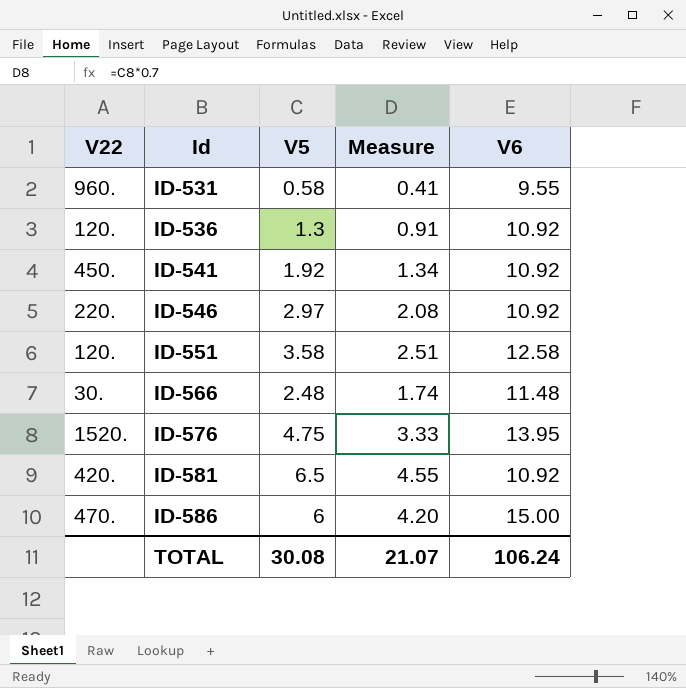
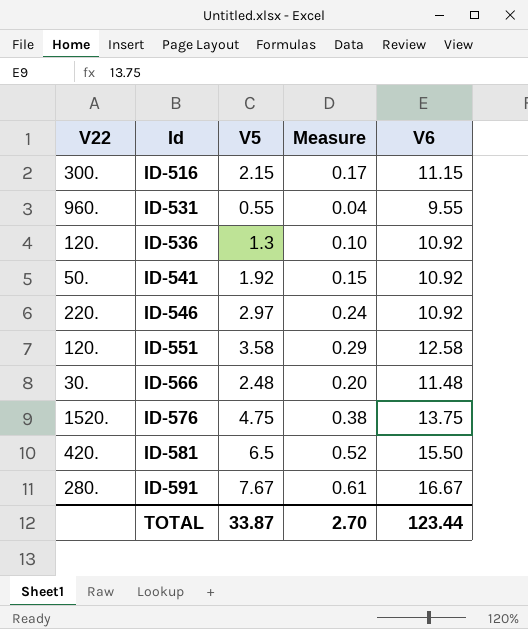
column Measure | formula: [V5] * 0.7 -> [V5] * 0.08
row ID-586: 470. | 6 | 4.20 | 15.00 -> none
row ID-516: none -> 300. | 2.15 | 0.17 | 11.15
ID-531 | V5: 0.58 -> 0.55
ID-541 | V22: 450. -> 50.
ID-576 | V6: 13.95 -> 13.75
ID-581 | V6: 10.92 -> 15.50
row ID-591: none -> 280. | 7.67 | 0.61 | 16.67
TOTAL | V5: 30.08 -> 33.87
TOTAL | Measure: 21.07 -> 2.70
TOTAL | V6: 106.24 -> 123.44

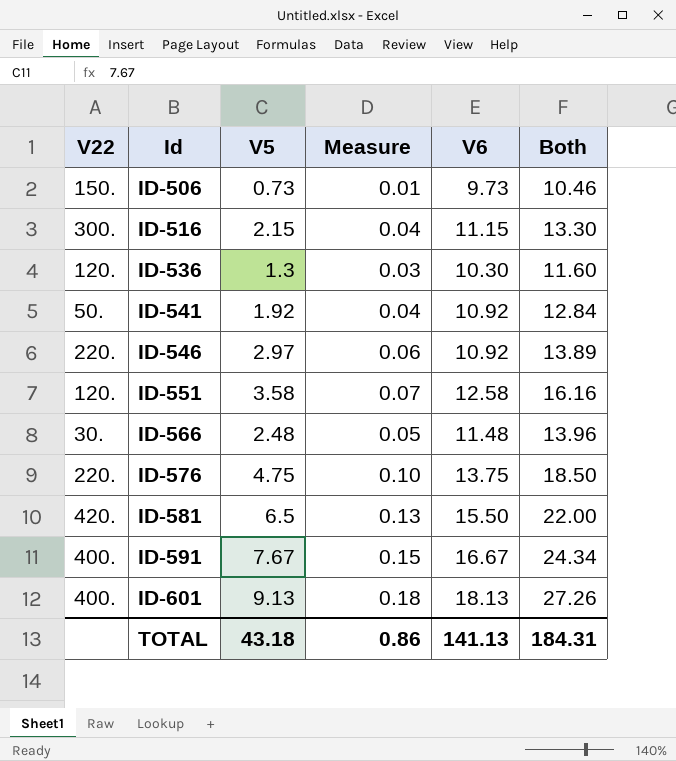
column Measure | formula: [V5] * 0.08 -> [V5] * 0.02
column Both | formula: none -> [V5] + [V6]
row ID-531: 960. | 0.55 | 0.04 | 9.55 -> none
row ID-506: none -> 150. | 0.73 | 0.01 | 9.73 | 10.46
ID-536 | V6: 10.92 -> 10.30
ID-576 | V22: 1520. -> 220.
ID-591 | V22: 280. -> 400.
row ID-601: none -> 400. | 9.13 | 0.18 | 18.13 | 27.26
TOTAL | V5: 33.87 -> 43.18
TOTAL | Measure: 2.70 -> 0.86
TOTAL | V6: 123.44 -> 141.13

